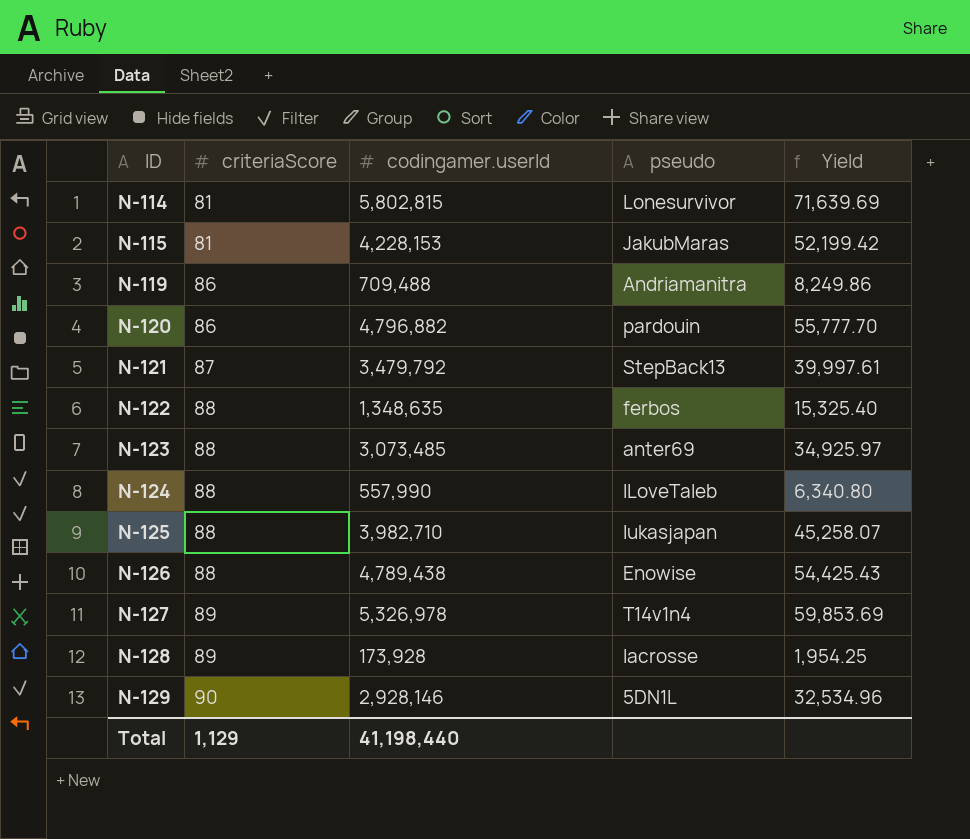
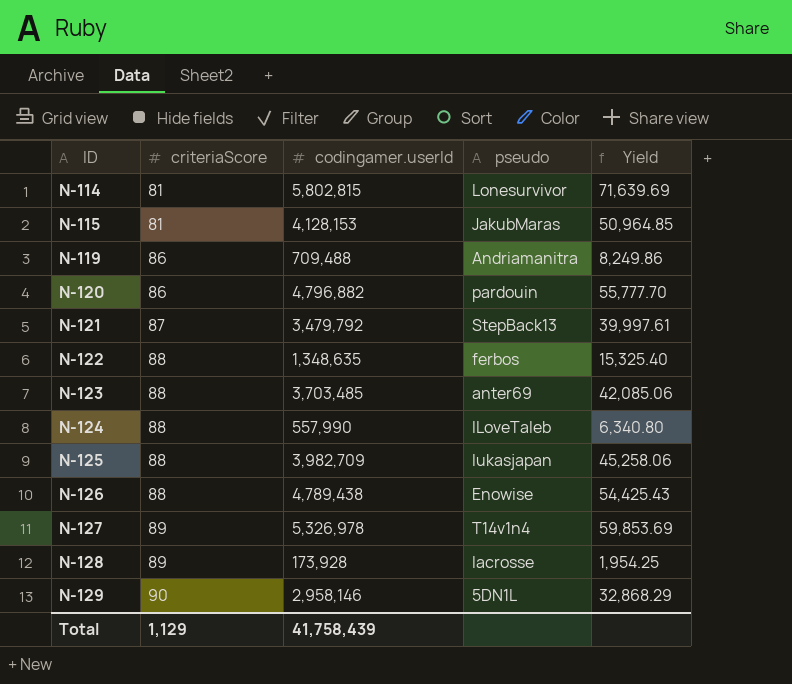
N-115 | codingamer.userId: 4,228,153 -> 4,128,153
N-115 | Yield: 52,199.42 -> 50,964.85
N-123 | codingamer.userId: 3,073,485 -> 3,703,485
N-123 | Yield: 34,925.97 -> 42,085.06
N-125 | codingamer.userId: 3,982,710 -> 3,982,709
N-125 | Yield: 45,258.07 -> 45,258.06
N-129 | codingamer.userId: 2,928,146 -> 2,958,146
N-129 | Yield: 32,534.96 -> 32,868.29
Total | codingamer.userId: 41,198,440 -> 41,758,439

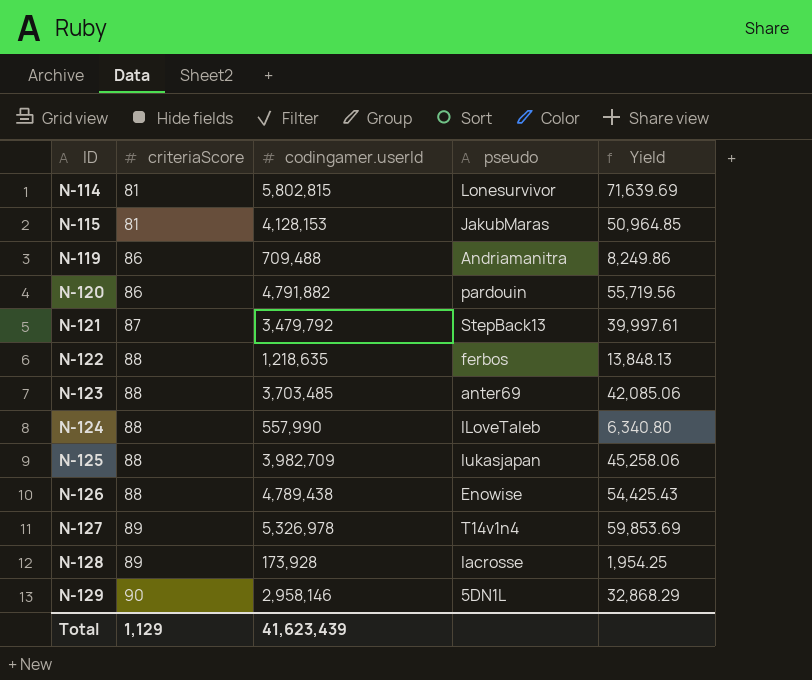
N-120 | codingamer.userId: 4,796,882 -> 4,791,882
N-120 | Yield: 55,777.70 -> 55,719.56
N-122 | codingamer.userId: 1,348,635 -> 1,218,635
N-122 | Yield: 15,325.40 -> 13,848.13
Total | codingamer.userId: 41,758,439 -> 41,623,439

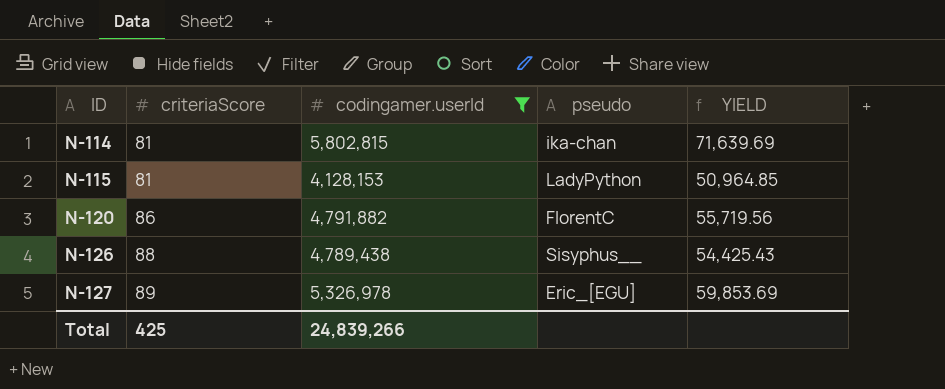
filter: none -> codingamer.userId >= 4,128,153
column name: Yield -> YIELD
N-114 | pseudo: Lonesurvivor -> ika-chan
N-115 | pseudo: JakubMaras -> LadyPython
N-120 | pseudo: pardouin -> FlorentC
N-126 | pseudo: Enowise -> Sisyphus__
N-127 | pseudo: T14v1n4 -> Eric_[EGU]
Total | criteriaScore: 1,129 -> 425
Total | codingamer.userId: 41,623,439 -> 24,839,266

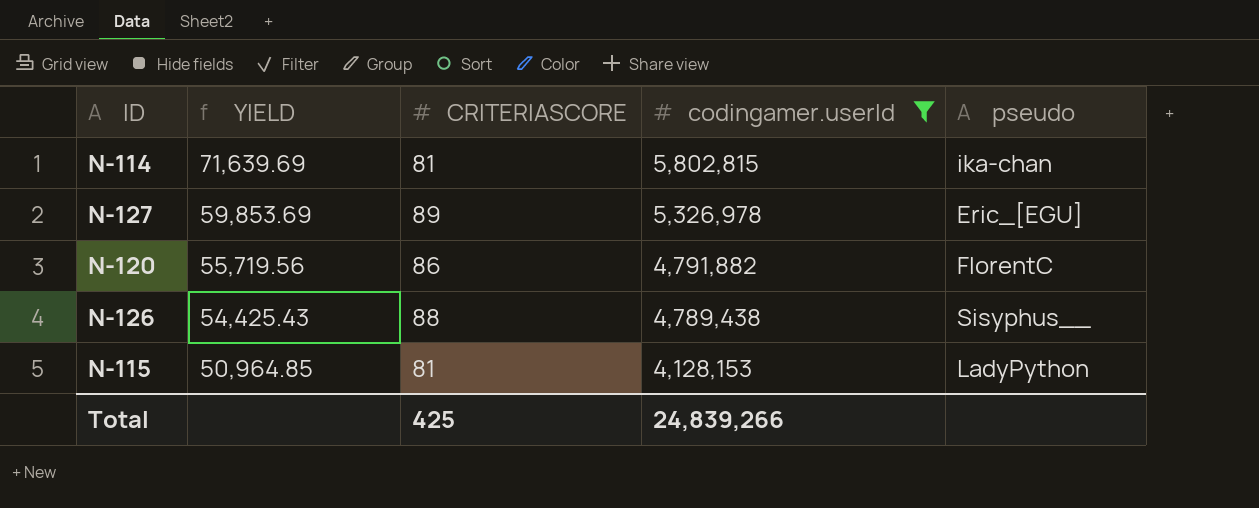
row order: ID ascending -> YIELD descending
column YIELD | position: 5 -> 2
column name: criteriaScore -> CRITERIASCORE

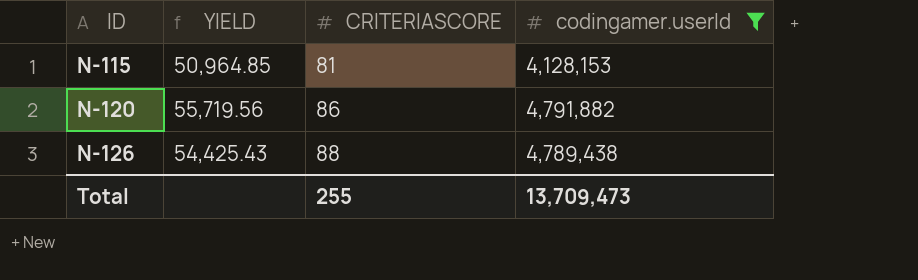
row order: YIELD descending -> ID ascending
column pseudo | position: 5 -> none
row N-114: 71,639.69 | 81 | 5,802,815 | ika-chan -> none
row N-127: 59,853.69 | 89 | 5,326,978 | Eric_[EGU] -> none
Total | CRITERIASCORE: 425 -> 255
Total | codingamer.userId: 24,839,266 -> 13,709,473

